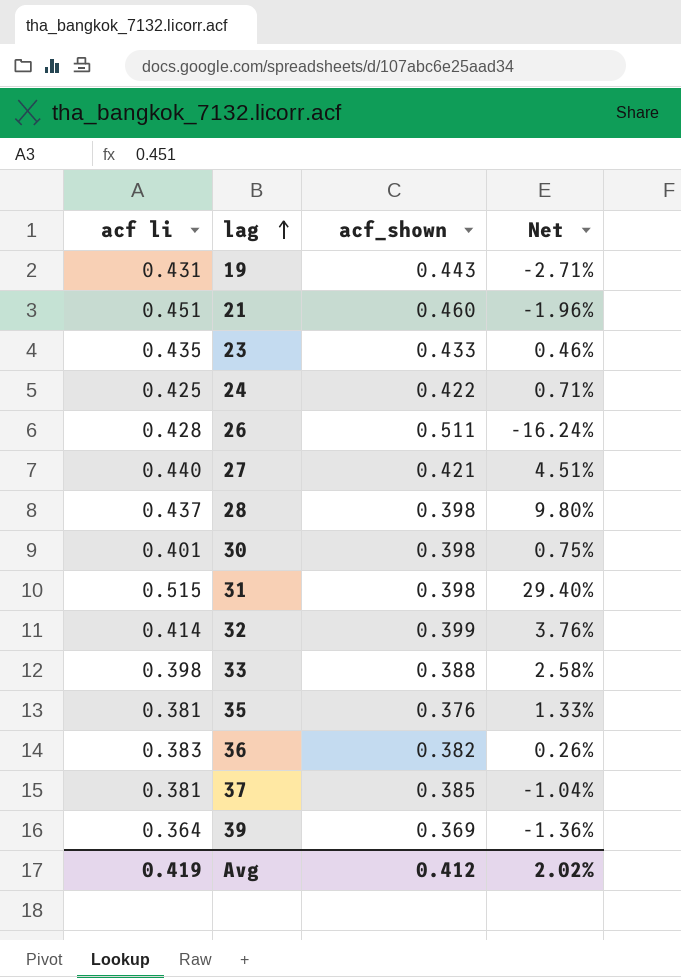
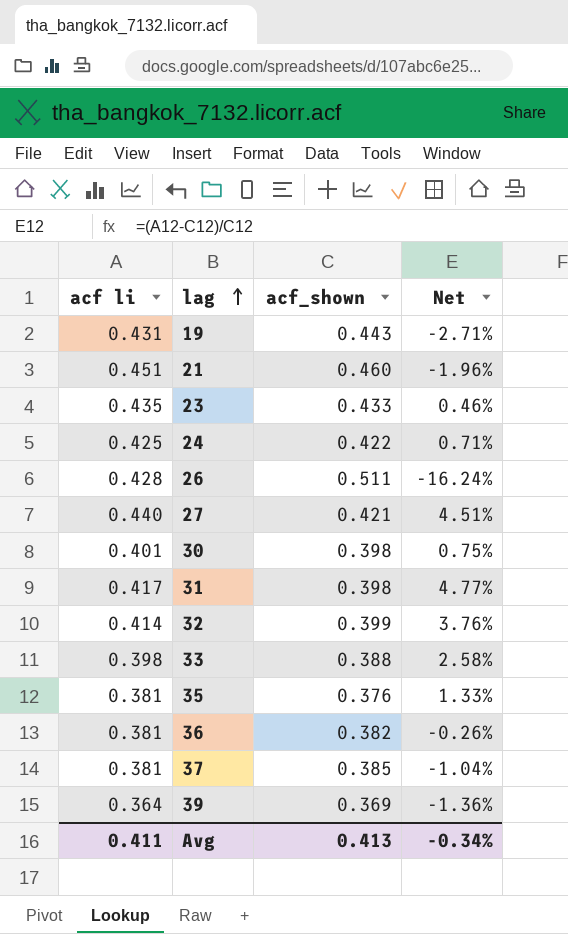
row 28: 0.437 | 0.398 | 9.80% -> none
31 | acf li: 0.515 -> 0.417
31 | Net: 29.40% -> 4.77%
36 | acf li: 0.383 -> 0.381
36 | Net: 0.26% -> -0.26%
Avg | acf li: 0.419 -> 0.411
Avg | acf_shown: 0.412 -> 0.413
Avg | Net: 2.02% -> -0.34%

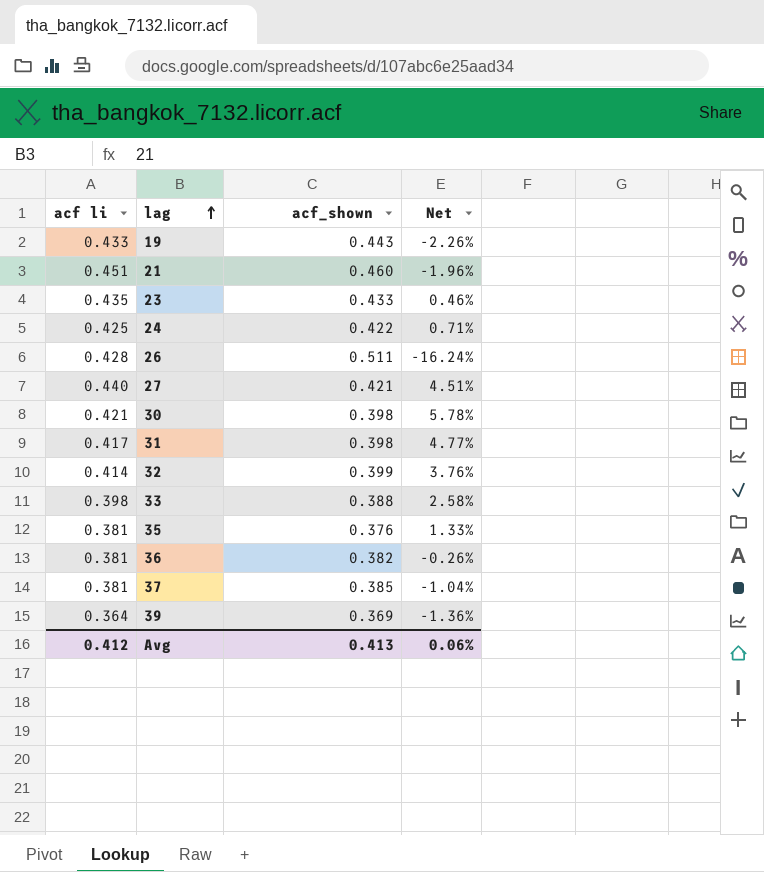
19 | acf li: 0.431 -> 0.433
19 | Net: -2.71% -> -2.26%
30 | acf li: 0.401 -> 0.421
30 | Net: 0.75% -> 5.78%
Avg | acf li: 0.411 -> 0.412
Avg | Net: -0.34% -> 0.06%

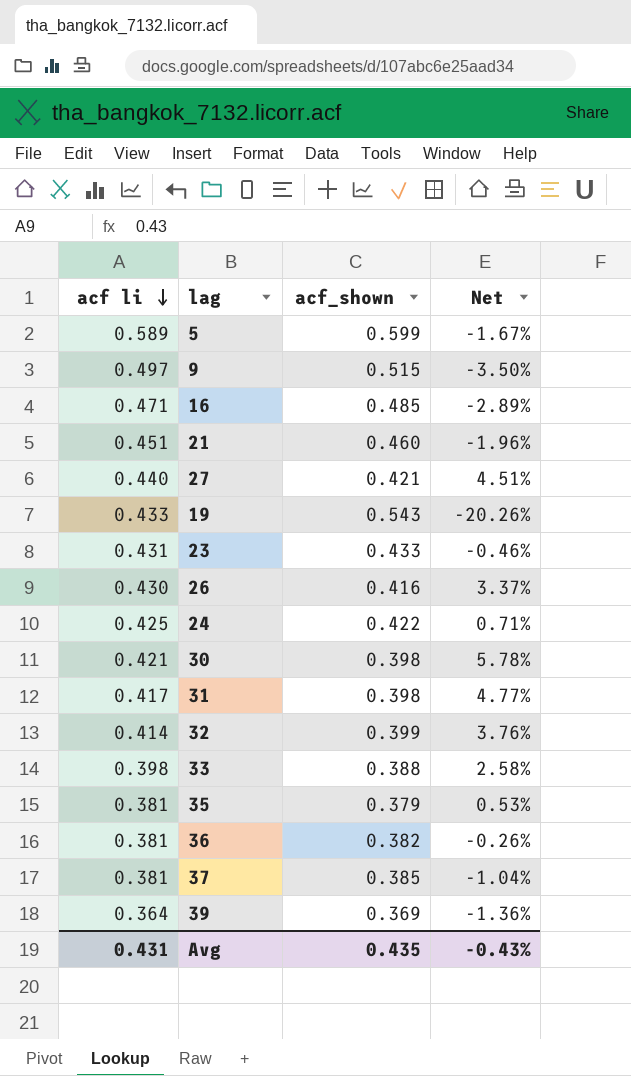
row order: lag ascending -> acf li descending
row 5: none -> 0.589 | 0.599 | -1.67%
row 9: none -> 0.497 | 0.515 | -3.50%
row 16: none -> 0.471 | 0.485 | -2.89%
19 | acf_shown: 0.443 -> 0.543
19 | Net: -2.26% -> -20.26%
23 | acf li: 0.435 -> 0.431
23 | Net: 0.46% -> -0.46%
26 | acf li: 0.428 -> 0.430
26 | acf_shown: 0.511 -> 0.416
26 | Net: -16.24% -> 3.37%
35 | acf_shown: 0.376 -> 0.379
35 | Net: 1.33% -> 0.53%
Avg | acf li: 0.412 -> 0.431
Avg | acf_shown: 0.413 -> 0.435
Avg | Net: 0.06% -> -0.43%

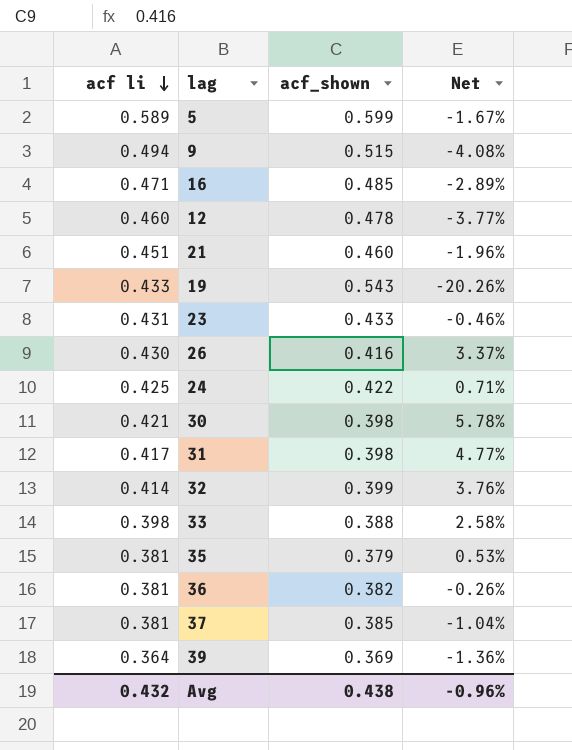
row 27: 0.440 | 0.421 | 4.51% -> none
9 | acf li: 0.497 -> 0.494
9 | Net: -3.50% -> -4.08%
row 12: none -> 0.460 | 0.478 | -3.77%
Avg | acf li: 0.431 -> 0.432
Avg | acf_shown: 0.435 -> 0.438
Avg | Net: -0.43% -> -0.96%

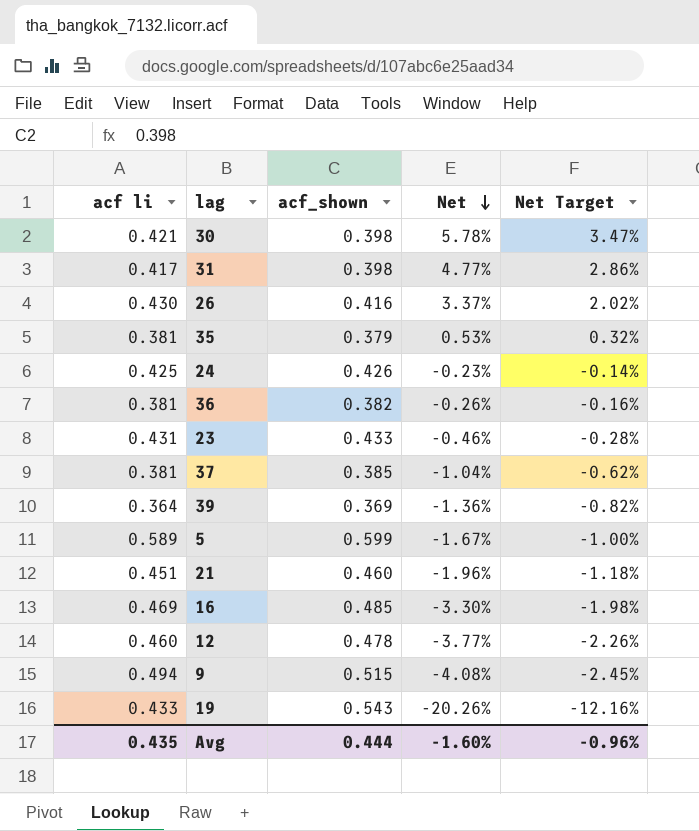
row order: acf li descending -> Net descending
column Net Target | formula: none -> [Net] * 0.6
row 32: 0.414 | 0.399 | 3.76% -> none
row 33: 0.398 | 0.388 | 2.58% -> none
24 | acf_shown: 0.422 -> 0.426
24 | Net: 0.71% -> -0.23%
16 | acf li: 0.471 -> 0.469
16 | Net: -2.89% -> -3.30%
Avg | acf li: 0.432 -> 0.435
Avg | acf_shown: 0.438 -> 0.444
Avg | Net: -0.96% -> -1.60%

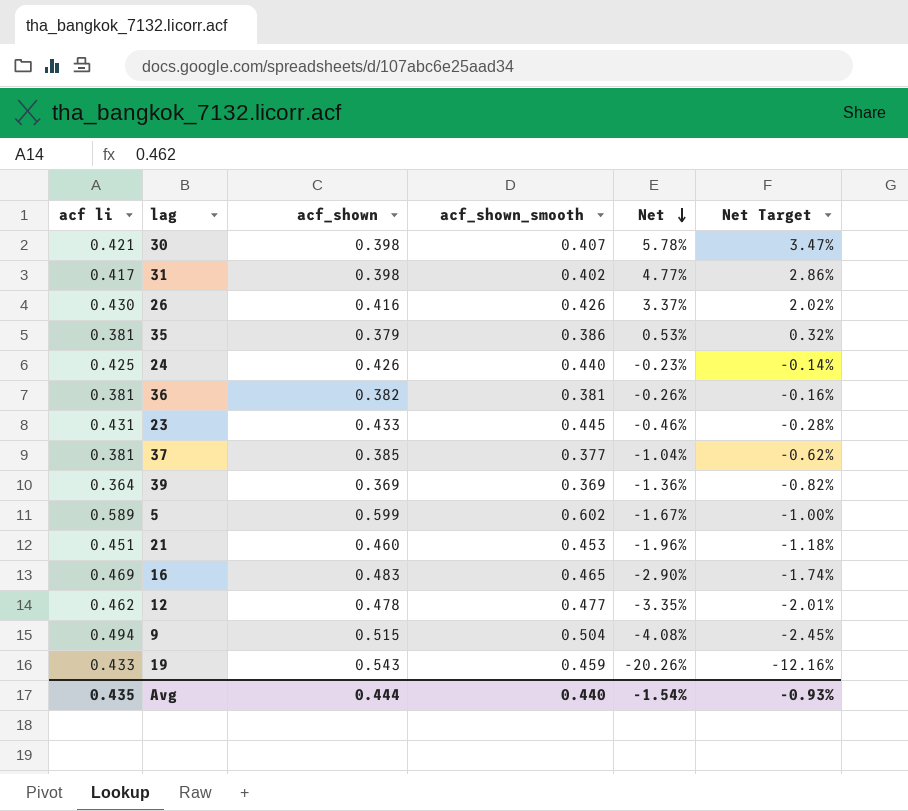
column acf_shown_smooth | position: none -> 4
16 | acf_shown: 0.485 -> 0.483
16 | Net: -3.30% -> -2.90%
16 | Net Target: -1.98% -> -1.74%
12 | acf li: 0.460 -> 0.462
12 | Net: -3.77% -> -3.35%
12 | Net Target: -2.26% -> -2.01%
Avg | Net: -1.60% -> -1.54%
Avg | Net Target: -0.96% -> -0.93%

